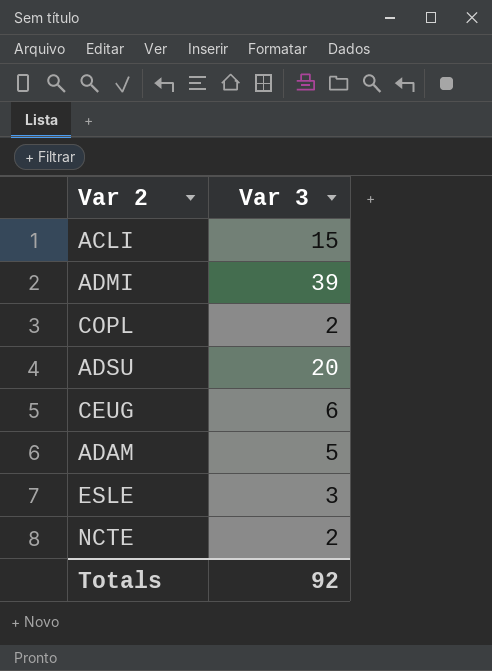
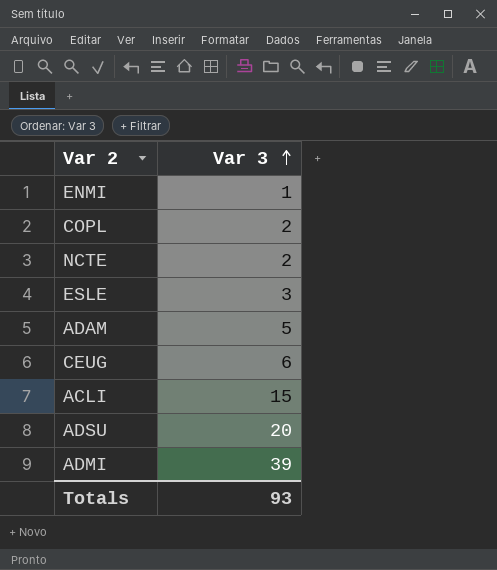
row order: none -> Var 3 ascending
row ENMI: none -> 1
Totals | Var 3: 92 -> 93

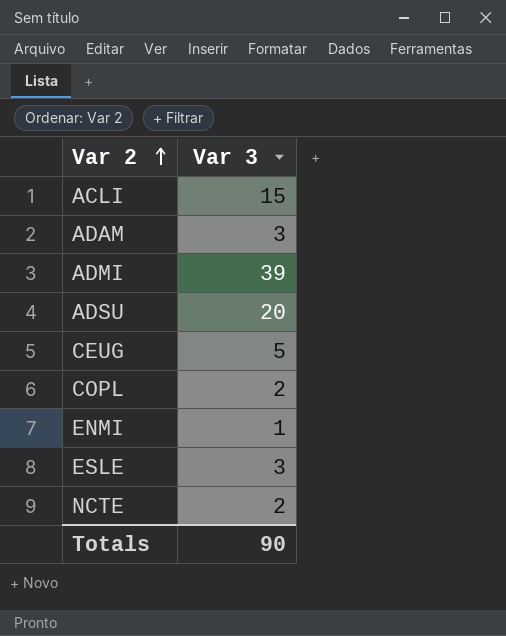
row order: Var 3 ascending -> Var 2 ascending
ADAM | Var 3: 5 -> 3
CEUG | Var 3: 6 -> 5
Totals | Var 3: 93 -> 90

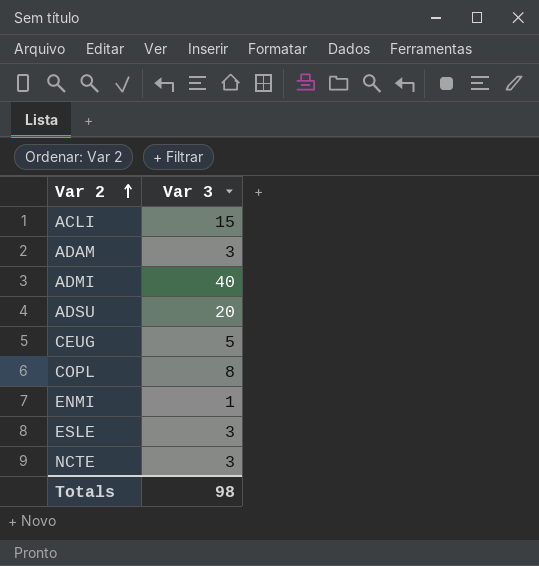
ADMI | Var 3: 39 -> 40
COPL | Var 3: 2 -> 8
NCTE | Var 3: 2 -> 3
Totals | Var 3: 90 -> 98

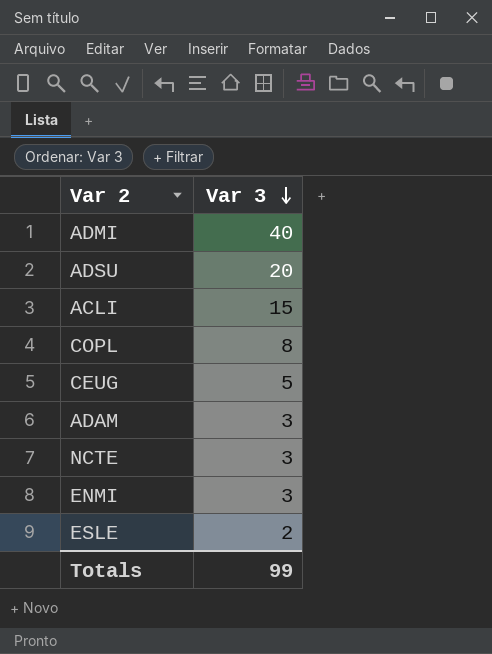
row order: Var 2 ascending -> Var 3 descending
ENMI | Var 3: 1 -> 3
ESLE | Var 3: 3 -> 2
Totals | Var 3: 98 -> 99

